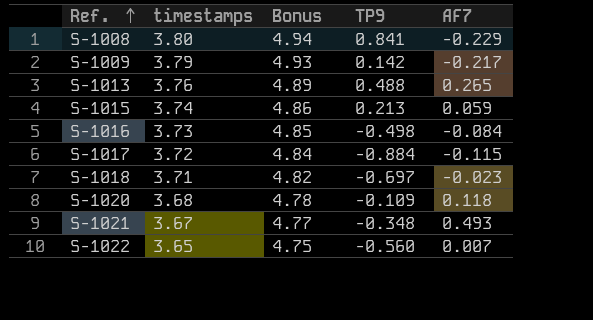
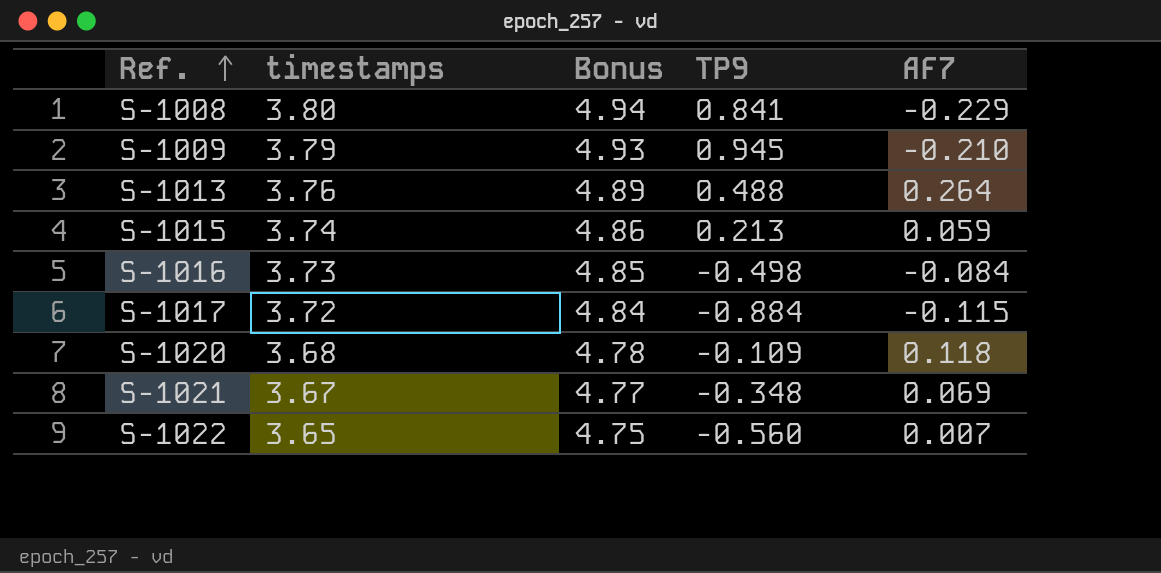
row S-1018: 3.71 | 4.82 | -0.697 | -0.023 -> none
S-1009 | TP9: 0.142 -> 0.945
S-1009 | AF7: -0.217 -> -0.210
S-1013 | AF7: 0.265 -> 0.264
S-1021 | AF7: 0.493 -> 0.069

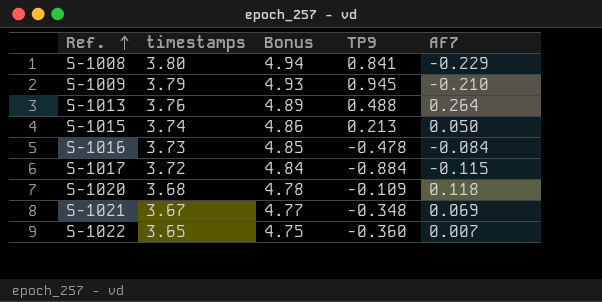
S-1015 | AF7: 0.059 -> 0.050
S-1016 | TP9: -0.498 -> -0.478
S-1022 | TP9: -0.560 -> -0.360

